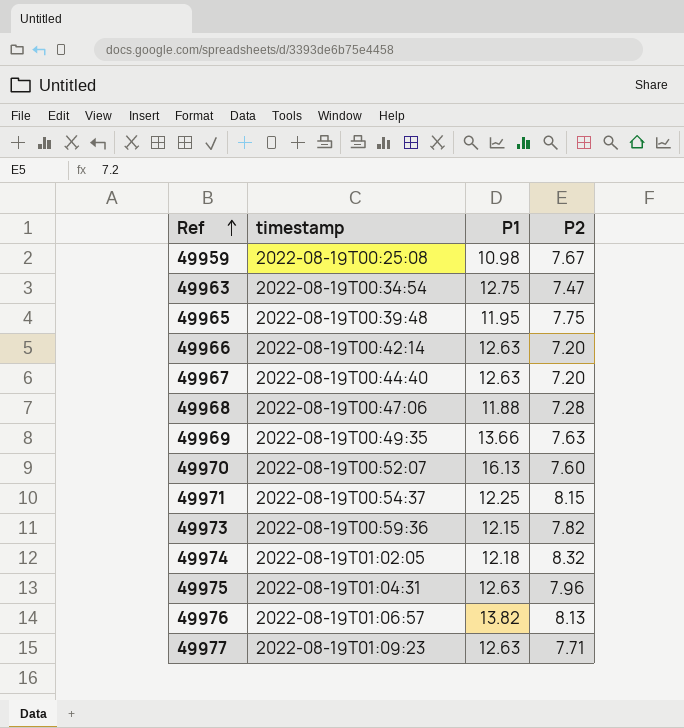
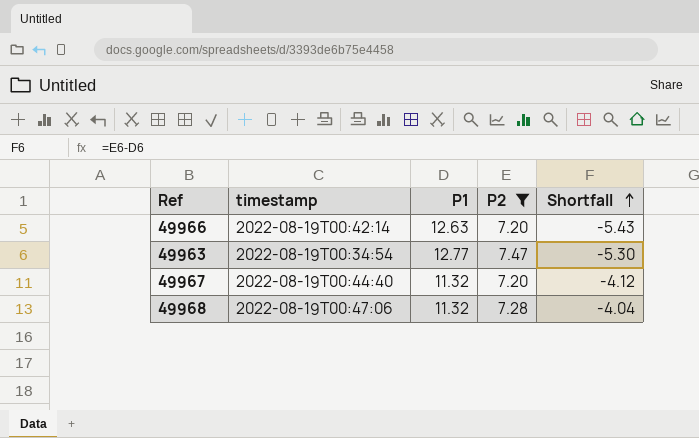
filter: none -> P2 <= 7.47
row order: Ref ascending -> Shortfall ascending
column Shortfall | formula: none -> [P2] - [P1]
49963 | P1: 12.75 -> 12.77
49967 | P1: 12.63 -> 11.32
49968 | P1: 11.88 -> 11.32

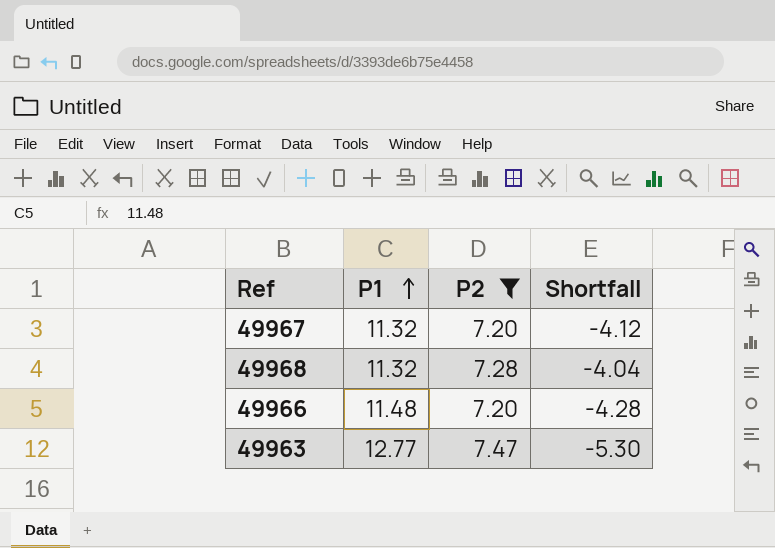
row order: Shortfall ascending -> P1 ascending
column timestamp | position: 2 -> none
49966 | P1: 12.63 -> 11.48
49966 | Shortfall: -5.43 -> -4.28

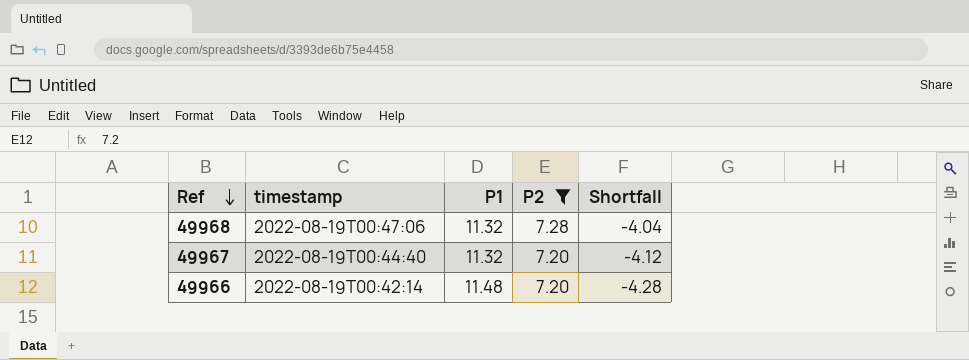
row order: P1 ascending -> Ref descending
column timestamp | position: none -> 2
row 49963: 12.77 | 7.47 | -5.30 -> none

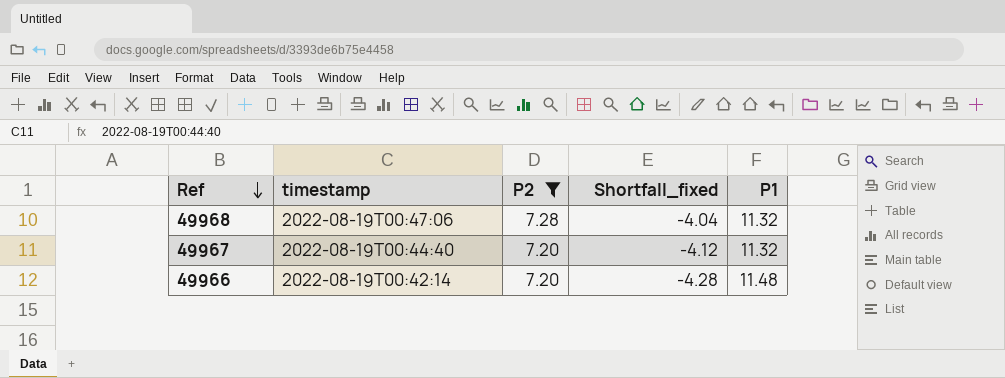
column name: Shortfall -> Shortfall_fixed
column P1 | position: 3 -> 5

